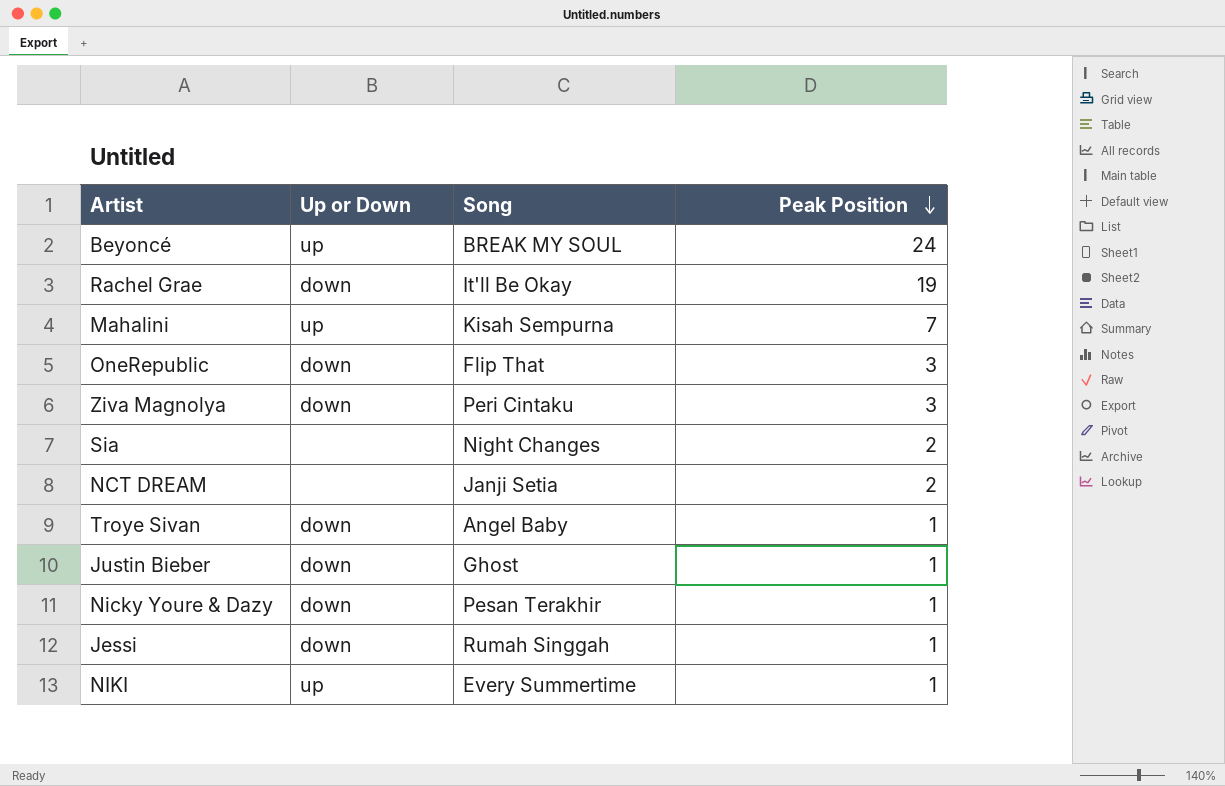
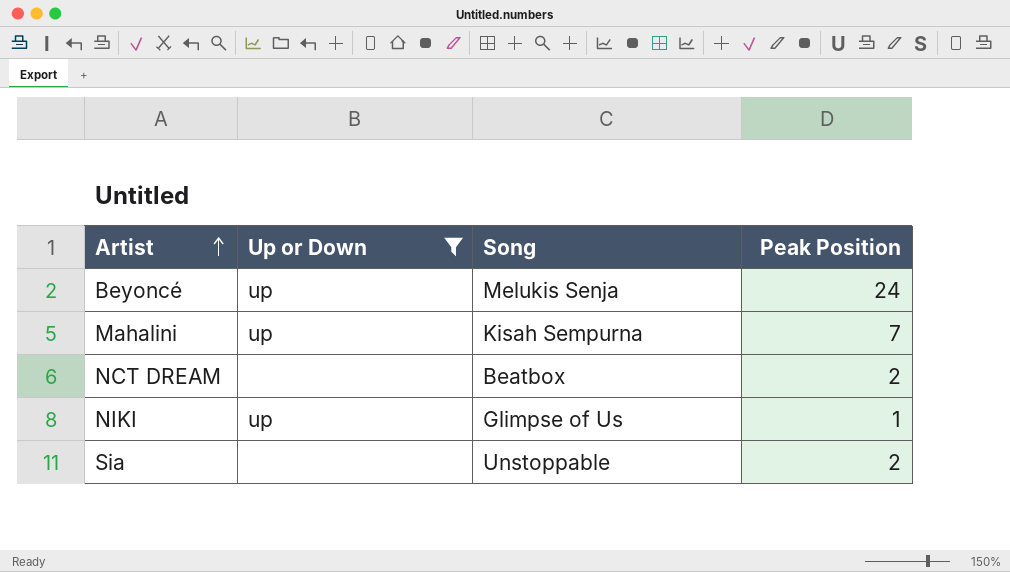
filter: none -> Up or Down != down
row order: Peak Position descending -> Artist ascending
Beyoncé | Song: BREAK MY SOUL -> Melukis Senja
NCT DREAM | Song: Janji Setia -> Beatbox
NIKI | Song: Every Summertime -> Glimpse of Us
Sia | Song: Night Changes -> Unstoppable

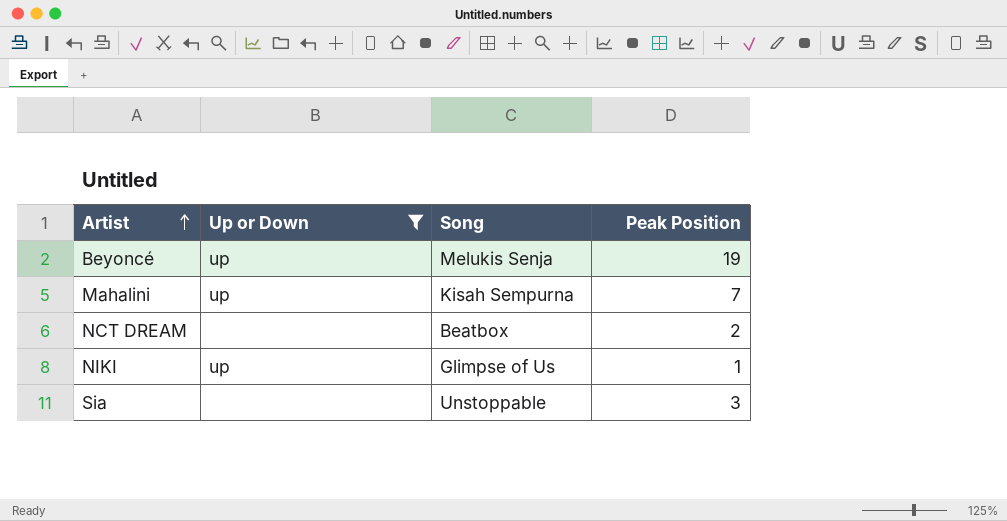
Beyoncé | Peak Position: 24 -> 19
Sia | Peak Position: 2 -> 3

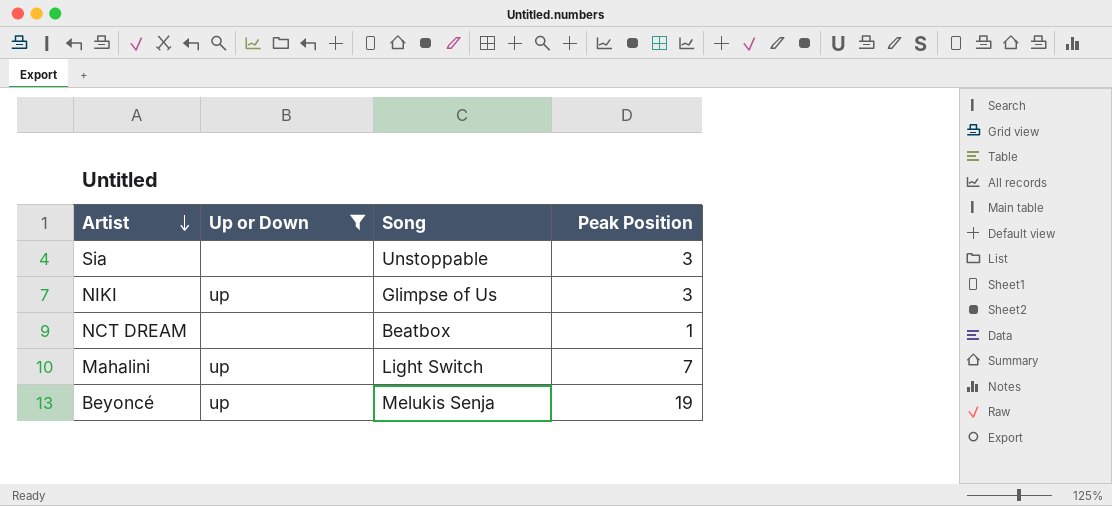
row order: Artist ascending -> Artist descending
NIKI | Peak Position: 1 -> 3
NCT DREAM | Peak Position: 2 -> 1
Mahalini | Song: Kisah Sempurna -> Light Switch

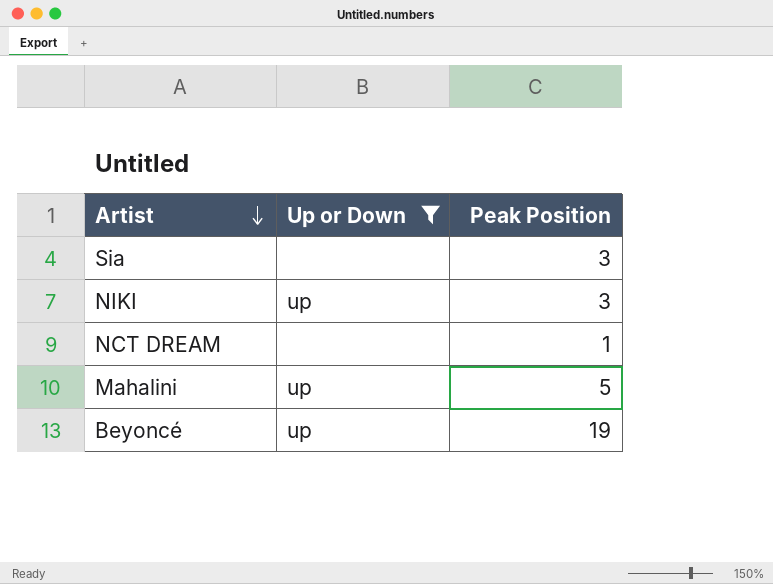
column Song | position: 3 -> none
Mahalini | Peak Position: 7 -> 5

